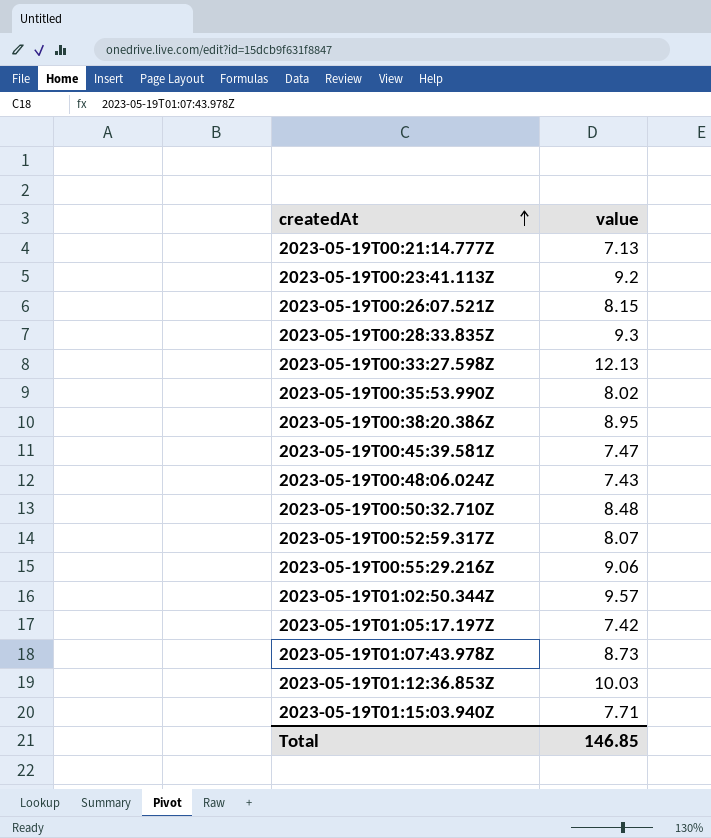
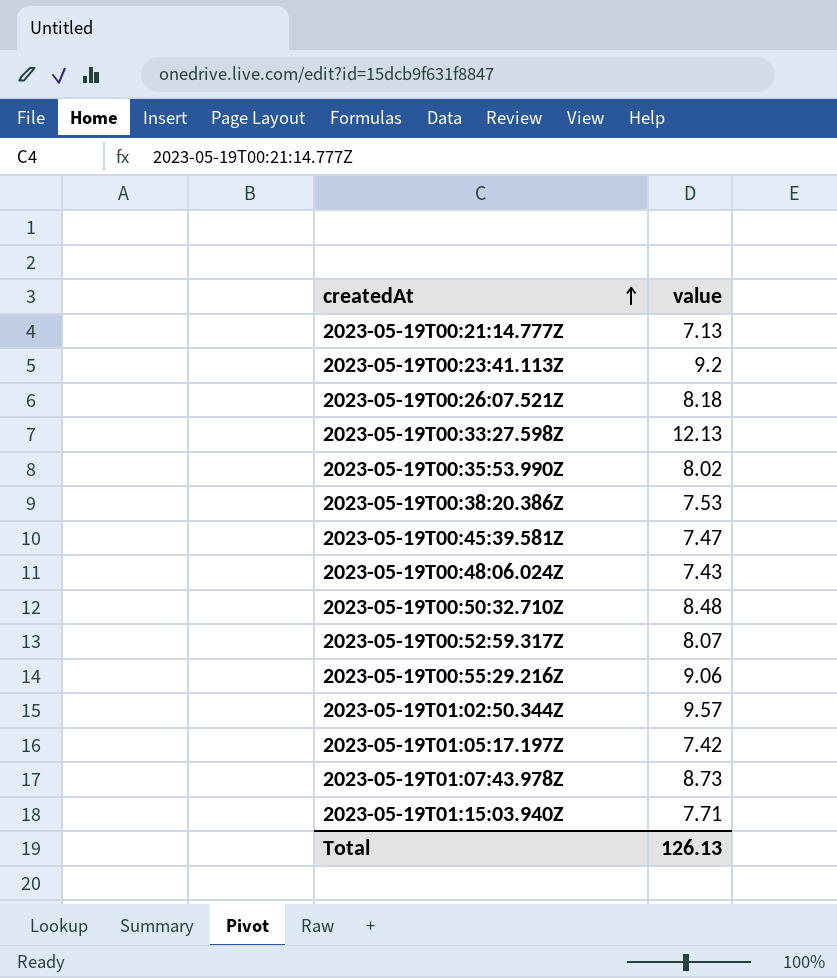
row 2023-05-19T00:28:33.835Z: 9.3 -> none
row 2023-05-19T01:12:36.853Z: 10.03 -> none
2023-05-19T00:26:07.521Z | value: 8.15 -> 8.18
2023-05-19T00:38:20.386Z | value: 8.95 -> 7.53
Total | value: 146.85 -> 126.13

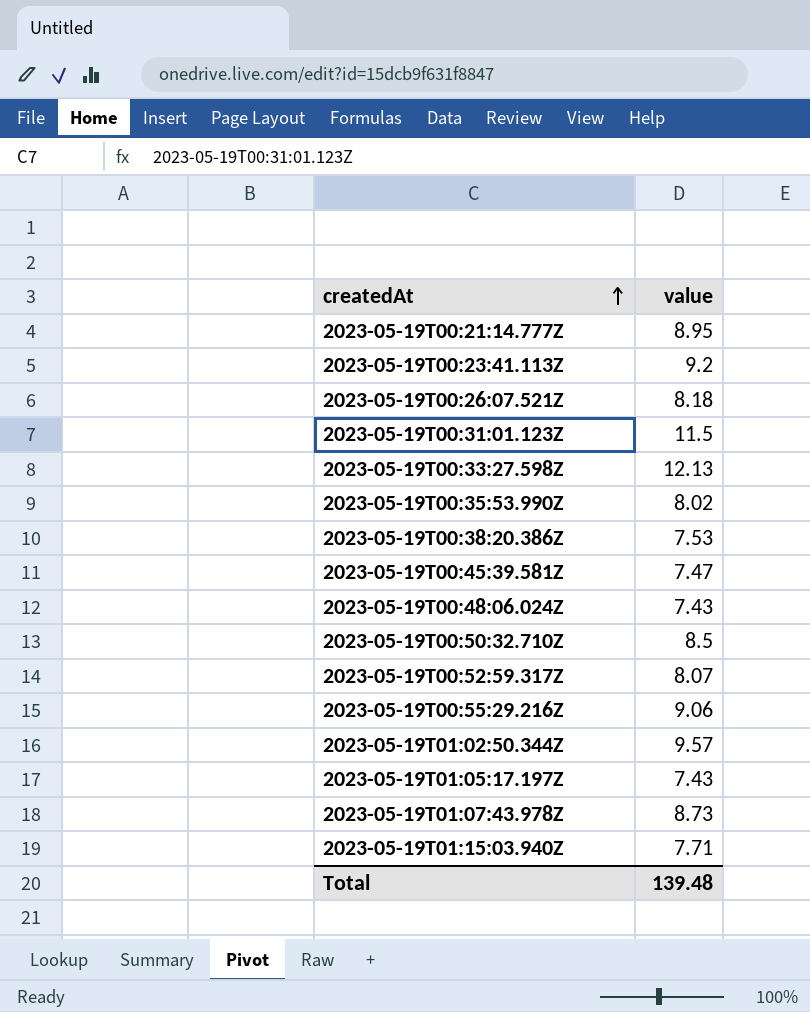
2023-05-19T00:21:14.777Z | value: 7.13 -> 8.95
row 2023-05-19T00:31:01.123Z: none -> 11.5
2023-05-19T00:50:32.710Z | value: 8.48 -> 8.5
2023-05-19T01:05:17.197Z | value: 7.42 -> 7.43
Total | value: 126.13 -> 139.48

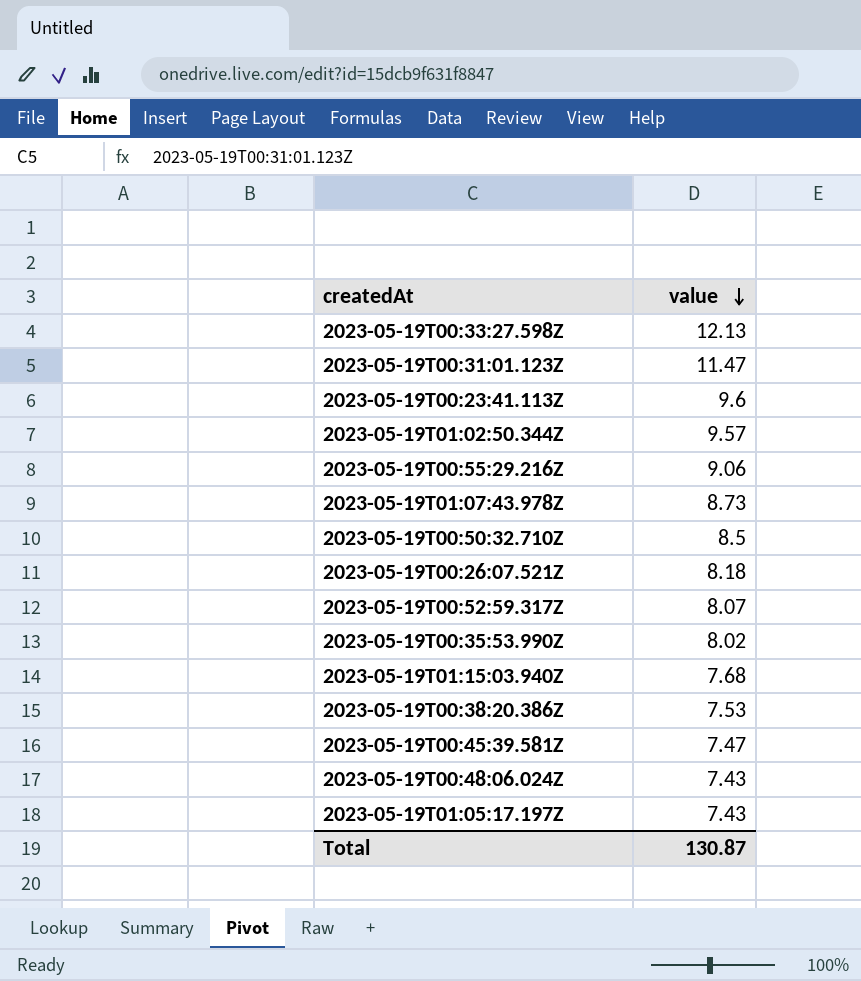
row order: createdAt ascending -> value descending
row 2023-05-19T00:21:14.777Z: 8.95 -> none
2023-05-19T00:31:01.123Z | value: 11.5 -> 11.47
2023-05-19T00:23:41.113Z | value: 9.2 -> 9.6
2023-05-19T01:15:03.940Z | value: 7.71 -> 7.68
Total | value: 139.48 -> 130.87

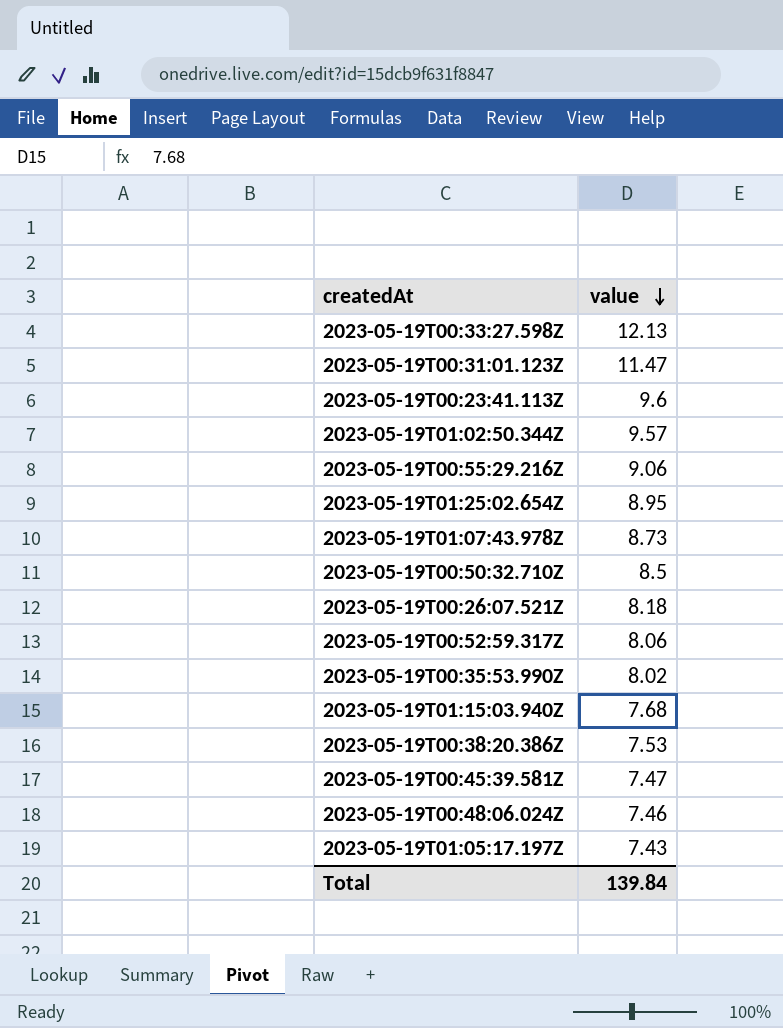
row 2023-05-19T01:25:02.654Z: none -> 8.95
2023-05-19T00:52:59.317Z | value: 8.07 -> 8.06
2023-05-19T00:48:06.024Z | value: 7.43 -> 7.46
Total | value: 130.87 -> 139.84

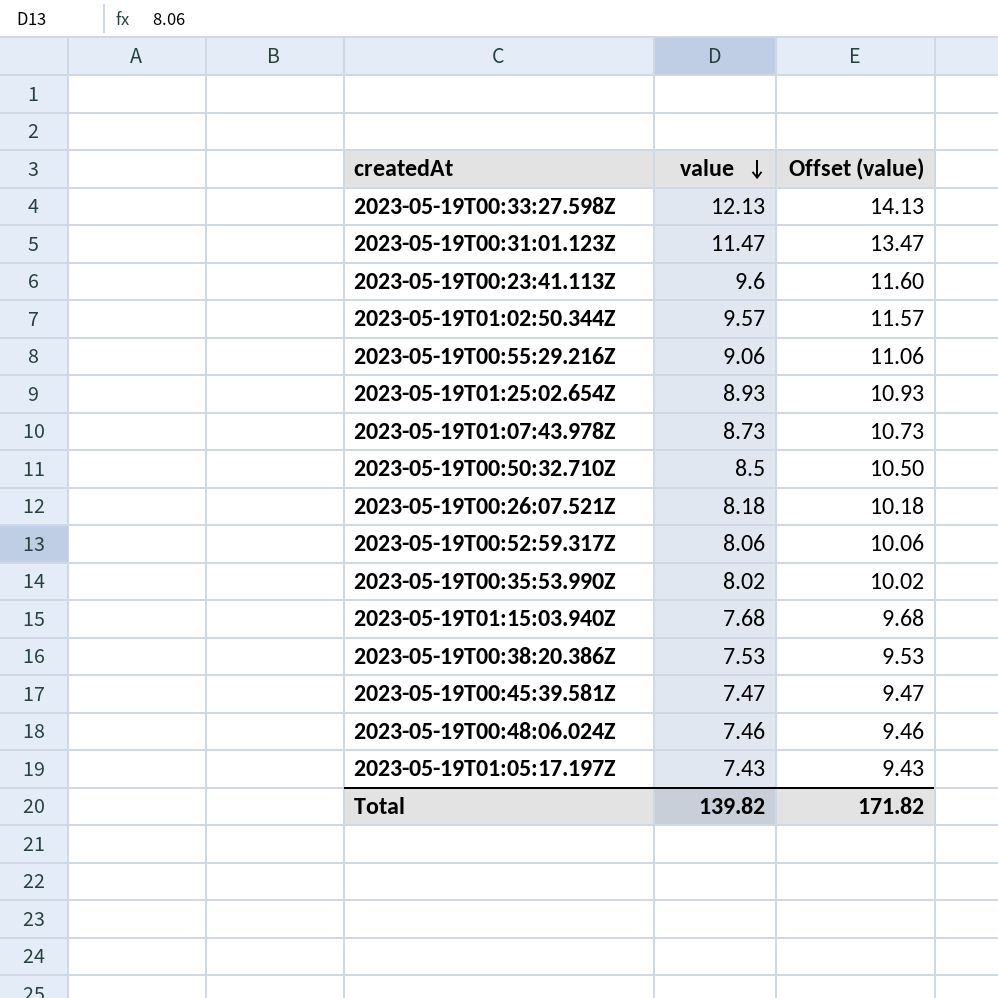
column Offset (value) | formula: none -> [value] + 2
2023-05-19T01:25:02.654Z | value: 8.95 -> 8.93
Total | value: 139.84 -> 139.82

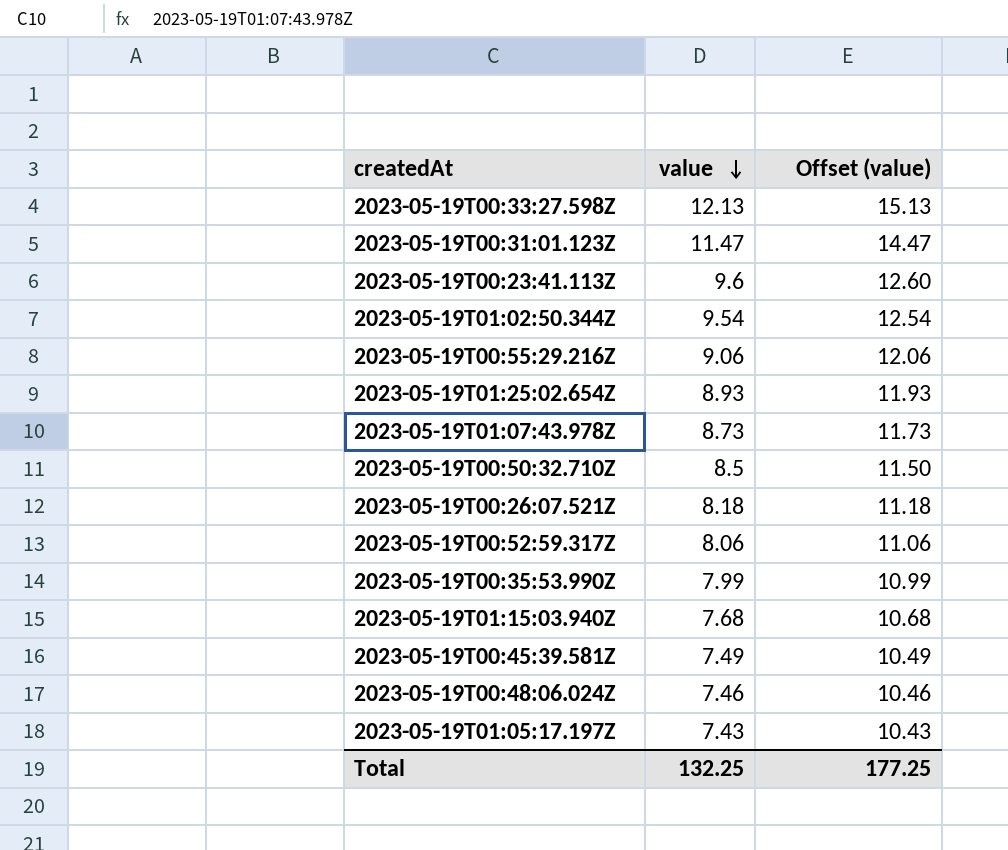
column Offset (value) | formula: [value] + 2 -> [value] + 3
row 2023-05-19T00:38:20.386Z: 7.53 | 9.53 -> none
2023-05-19T01:02:50.344Z | value: 9.57 -> 9.54
2023-05-19T00:35:53.990Z | value: 8.02 -> 7.99
2023-05-19T00:45:39.581Z | value: 7.47 -> 7.49
Total | value: 139.82 -> 132.25
Total | Offset (value): 171.82 -> 177.25

